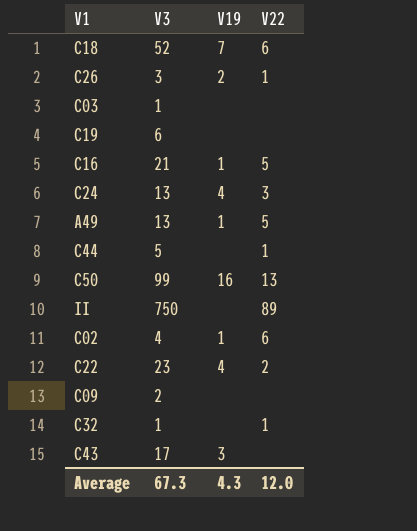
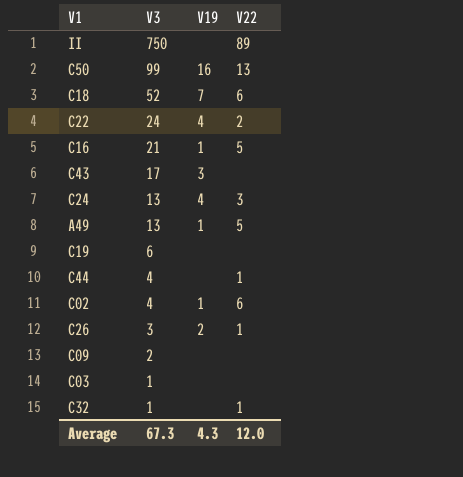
row order: none -> V3 descending
C22 | V3: 23 -> 24
C44 | V3: 5 -> 4

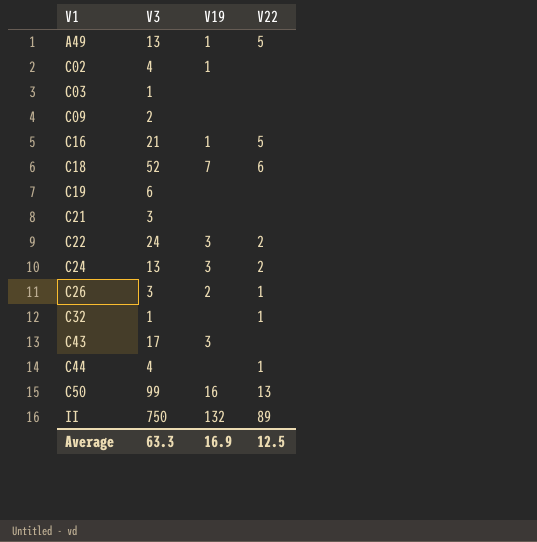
row order: V3 descending -> V1 ascending
C02 | V22: 6 -> none
row C21: none -> 3 | none | none
C22 | V19: 4 -> 3
C24 | V19: 4 -> 3
C24 | V22: 3 -> 2
II | V19: none -> 132
Average | V3: 67.3 -> 63.3
Average | V19: 4.3 -> 16.9
Average | V22: 12.0 -> 12.5

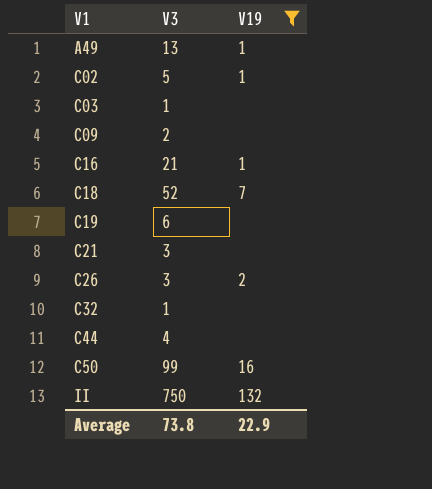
filter: none -> V19 != 3
column V22 | position: 4 -> none
C02 | V3: 4 -> 5
Average | V3: 63.3 -> 73.8
Average | V19: 16.9 -> 22.9

